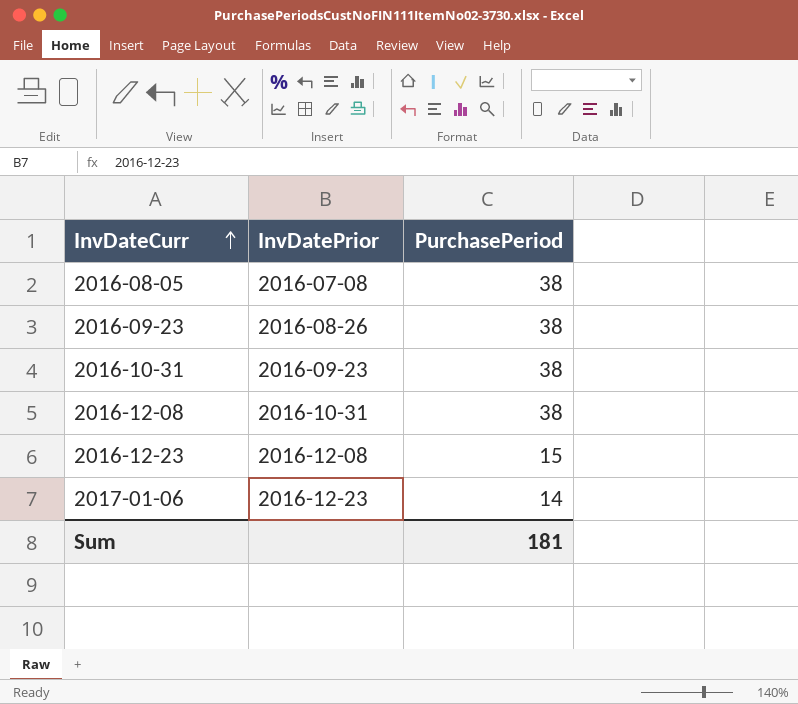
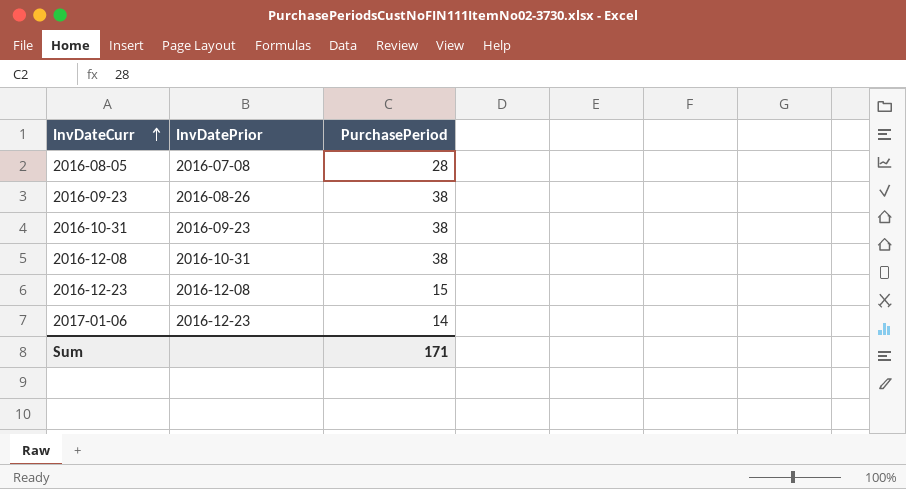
2016-08-05 | PurchasePeriod: 38 -> 28
Sum | PurchasePeriod: 181 -> 171

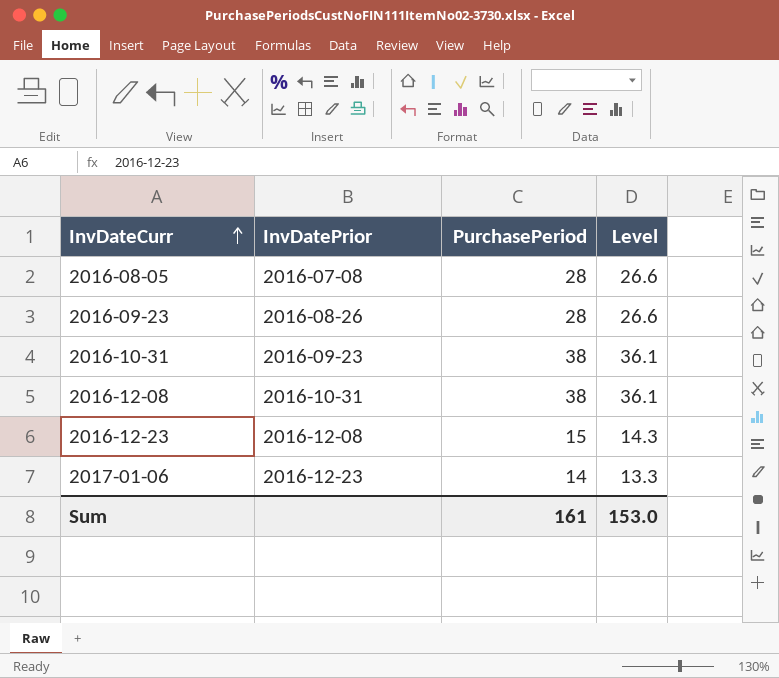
column Level | formula: none -> [PurchasePeriod] * 0.95
2016-09-23 | PurchasePeriod: 38 -> 28
Sum | PurchasePeriod: 171 -> 161

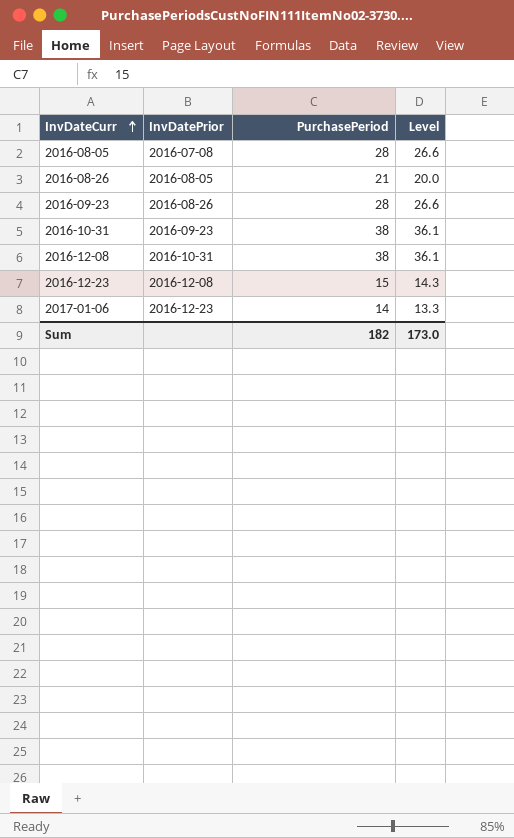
row 2016-08-26: none -> 2016-08-05 | 21 | 20.0
Sum | PurchasePeriod: 161 -> 182
Sum | Level: 153.0 -> 173.0

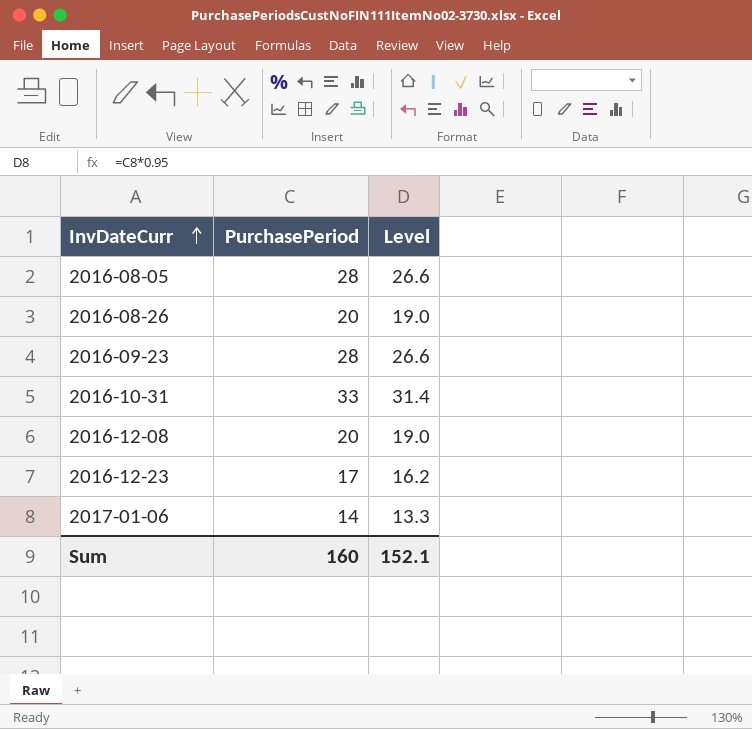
column InvDatePrior | position: 2 -> none
2016-08-26 | PurchasePeriod: 21 -> 20
2016-08-26 | Level: 20.0 -> 19.0
2016-10-31 | PurchasePeriod: 38 -> 33
2016-10-31 | Level: 36.1 -> 31.4
2016-12-08 | PurchasePeriod: 38 -> 20
2016-12-08 | Level: 36.1 -> 19.0
2016-12-23 | PurchasePeriod: 15 -> 17
2016-12-23 | Level: 14.3 -> 16.2
Sum | PurchasePeriod: 182 -> 160
Sum | Level: 173.0 -> 152.1

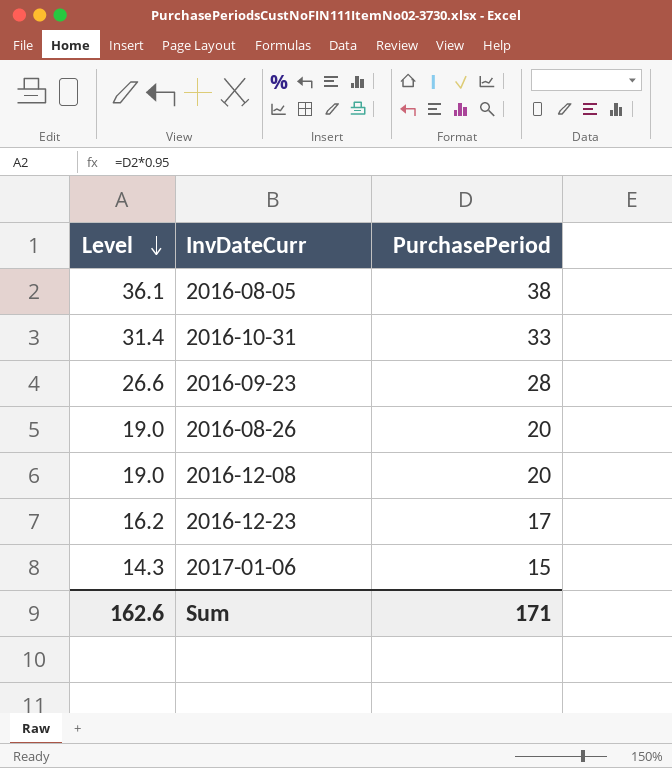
row order: InvDateCurr ascending -> Level descending
column Level | position: 3 -> 1
2016-08-05 | Level: 26.6 -> 36.1
2016-08-05 | PurchasePeriod: 28 -> 38
2017-01-06 | Level: 13.3 -> 14.3
2017-01-06 | PurchasePeriod: 14 -> 15
Sum | Level: 152.1 -> 162.6
Sum | PurchasePeriod: 160 -> 171

